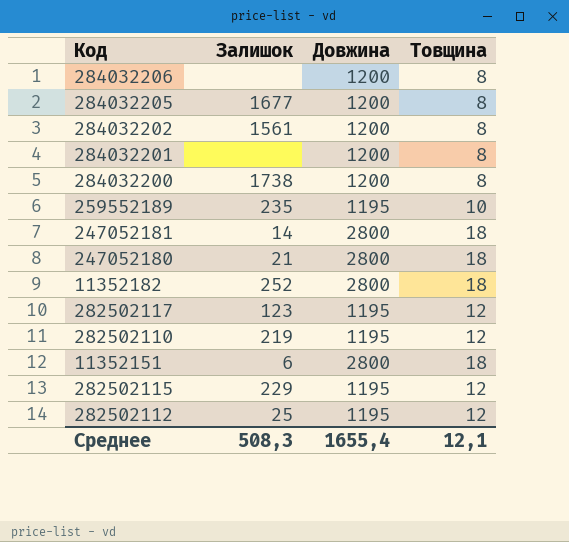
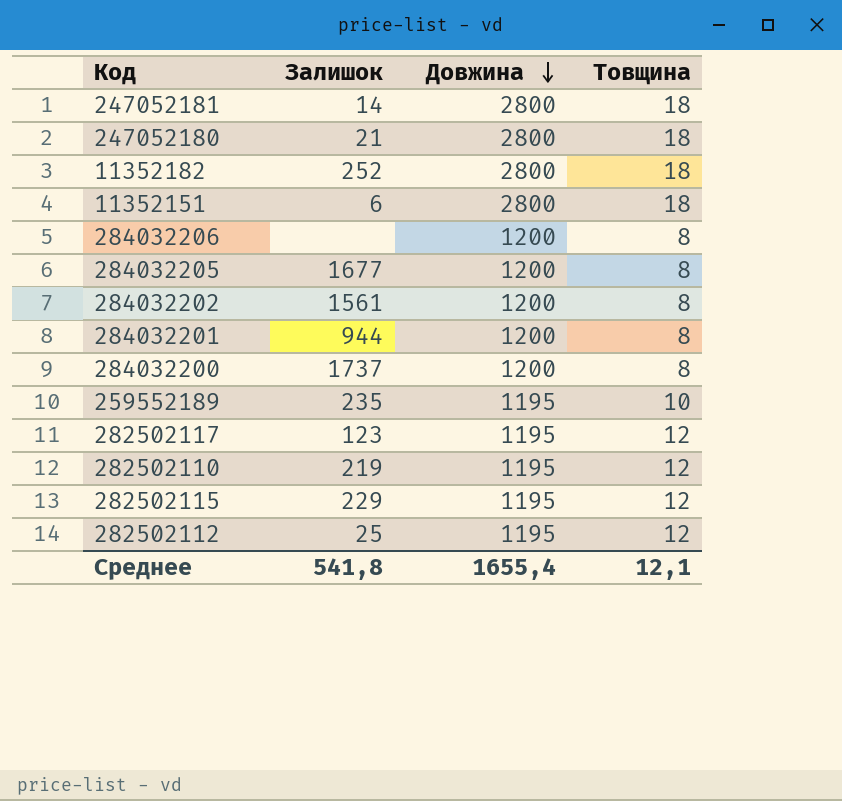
row order: none -> Довжина descending
284032201 | Залишок: none -> 944
284032200 | Залишок: 1738 -> 1737
Среднее | Залишок: 508,3 -> 541,8

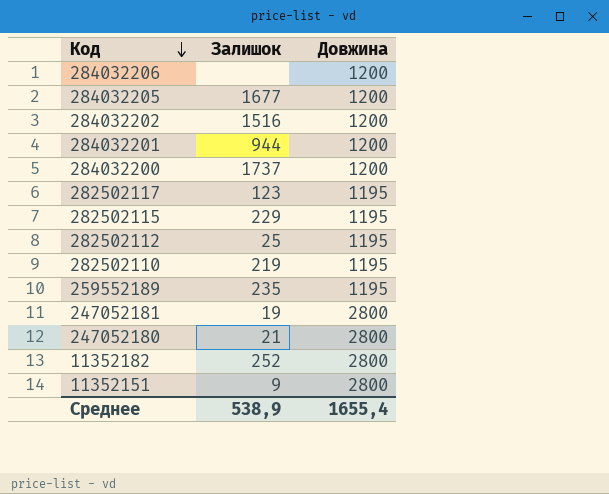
row order: Довжина descending -> Код descending
column Товщина | position: 4 -> none
284032202 | Залишок: 1561 -> 1516
247052181 | Залишок: 14 -> 19
11352151 | Залишок: 6 -> 9
Среднее | Залишок: 541,8 -> 538,9

